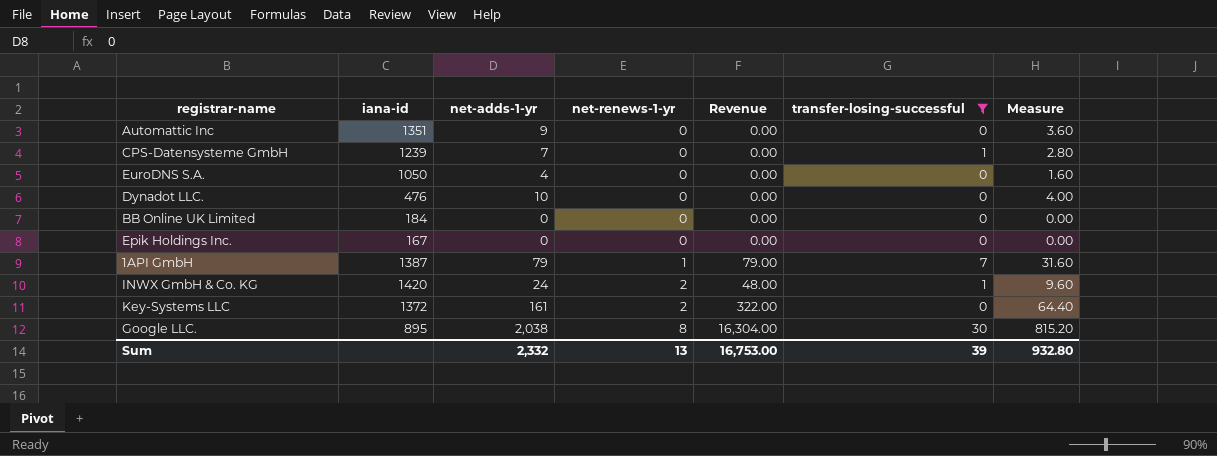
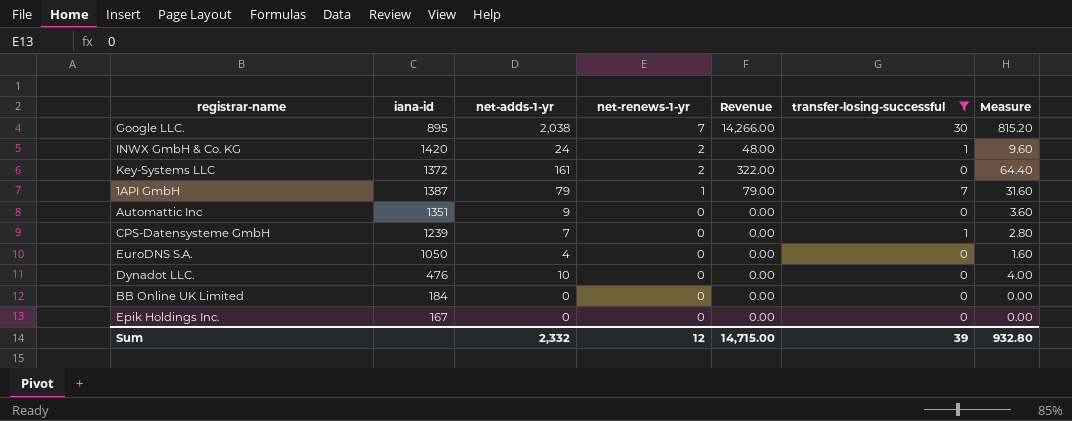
row order: net-renews-1-yr ascending -> net-renews-1-yr descending
Google LLC. | net-renews-1-yr: 8 -> 7
Google LLC. | Revenue: 16,304.00 -> 14,266.00
Sum | net-renews-1-yr: 13 -> 12
Sum | Revenue: 16,753.00 -> 14,715.00

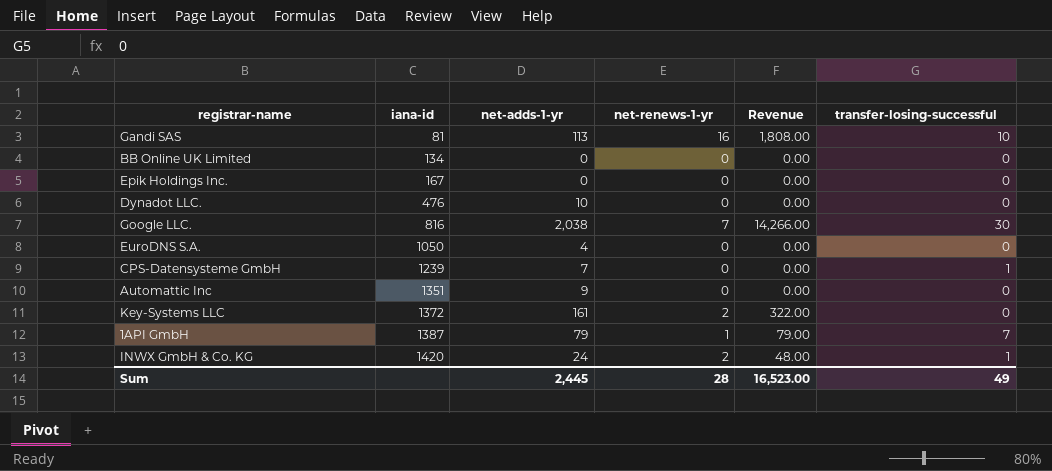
filter: transfer-losing-successful != 10 -> none
row order: net-renews-1-yr descending -> iana-id ascending
column Measure | formula: [net-adds-1-yr] * 0.4 -> none
BB Online UK Limited | iana-id: 184 -> 134
Google LLC. | iana-id: 895 -> 816
Sum | net-adds-1-yr: 2,332 -> 2,445
Sum | net-renews-1-yr: 12 -> 28
Sum | Revenue: 14,715.00 -> 16,523.00
Sum | transfer-losing-successful: 39 -> 49

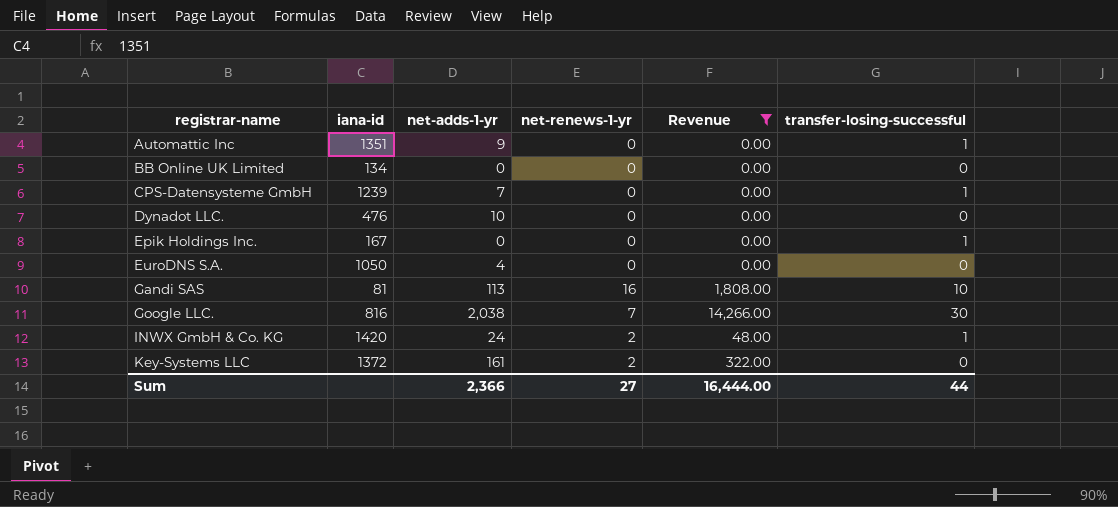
filter: none -> Revenue != 79.00
row order: iana-id ascending -> registrar-name ascending
Automattic Inc | transfer-losing-successful: 0 -> 1
Epik Holdings Inc. | transfer-losing-successful: 0 -> 1
Sum | net-adds-1-yr: 2,445 -> 2,366
Sum | net-renews-1-yr: 28 -> 27
Sum | Revenue: 16,523.00 -> 16,444.00
Sum | transfer-losing-successful: 49 -> 44

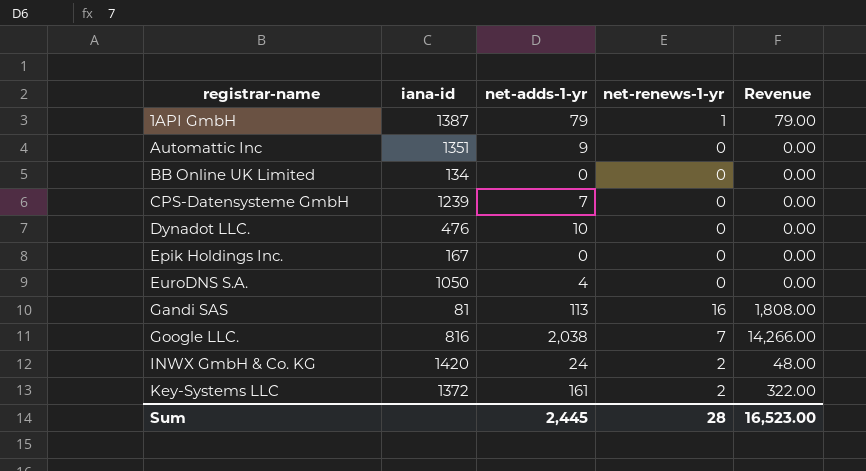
filter: Revenue != 79.00 -> none
column transfer-losing-successful | position: 6 -> none
Sum | net-adds-1-yr: 2,366 -> 2,445
Sum | net-renews-1-yr: 27 -> 28
Sum | Revenue: 16,444.00 -> 16,523.00

